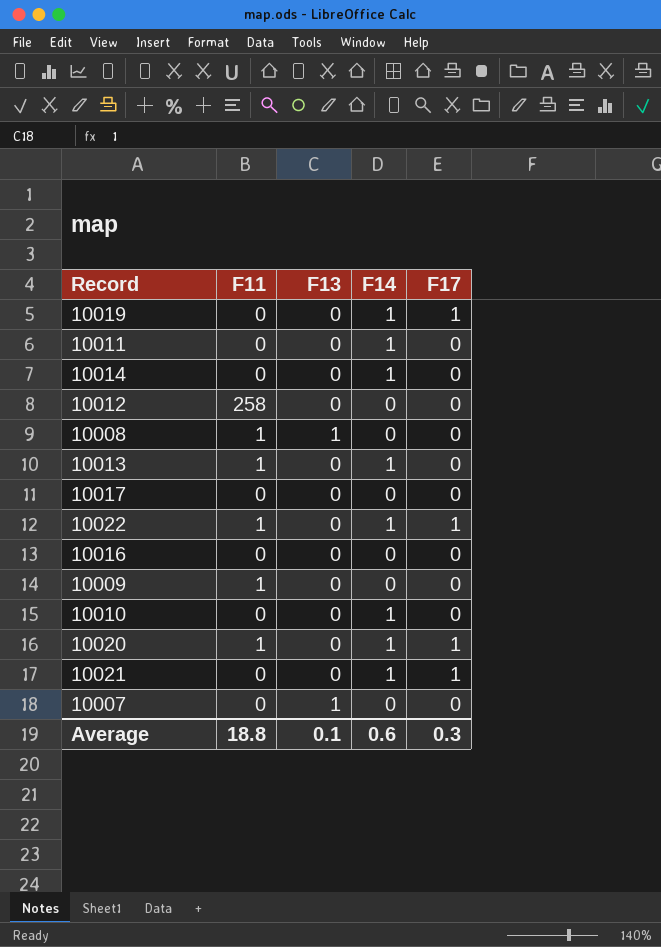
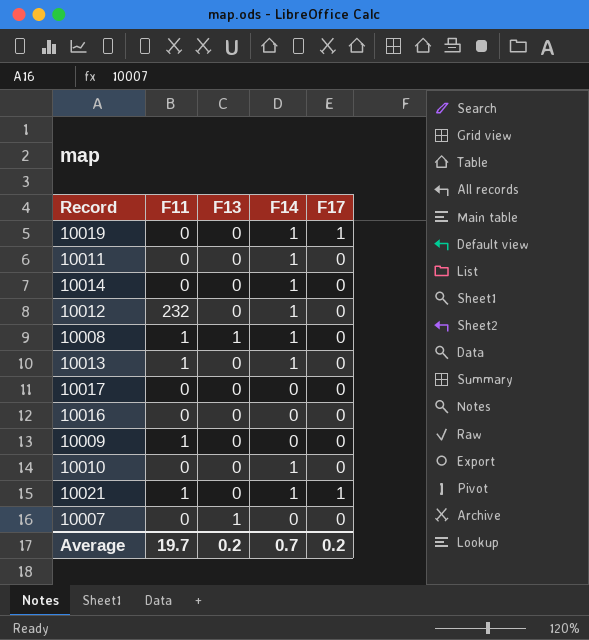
row 10022: 1 | 0 | 1 | 1 -> none
row 10020: 1 | 0 | 1 | 1 -> none
10012 | F11: 258 -> 232
10012 | F14: 0 -> 1
10008 | F14: 0 -> 1
10021 | F11: 0 -> 1
Average | F11: 18.8 -> 19.7
Average | F13: 0.1 -> 0.2
Average | F14: 0.6 -> 0.7
Average | F17: 0.3 -> 0.2

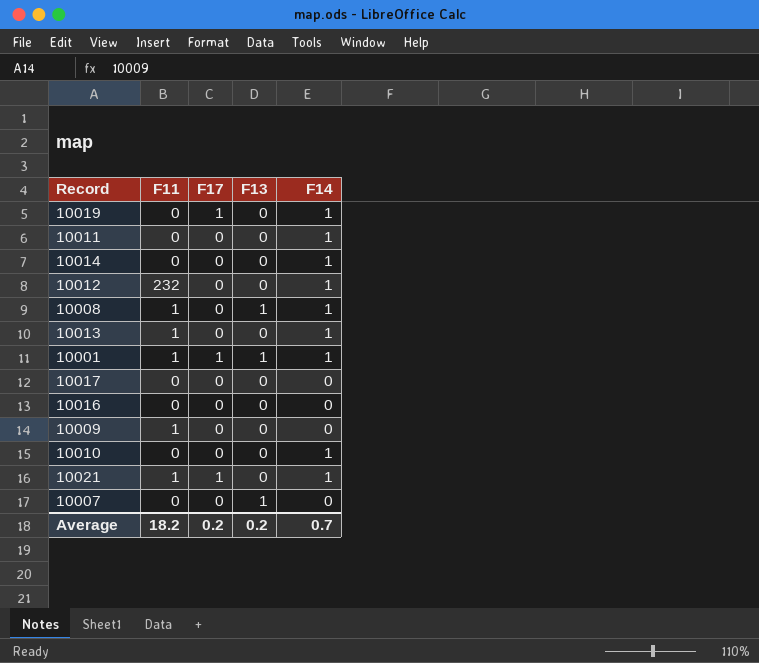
column F17 | position: 5 -> 3
row 10001: none -> 1 | 1 | 1 | 1
Average | F11: 19.7 -> 18.2

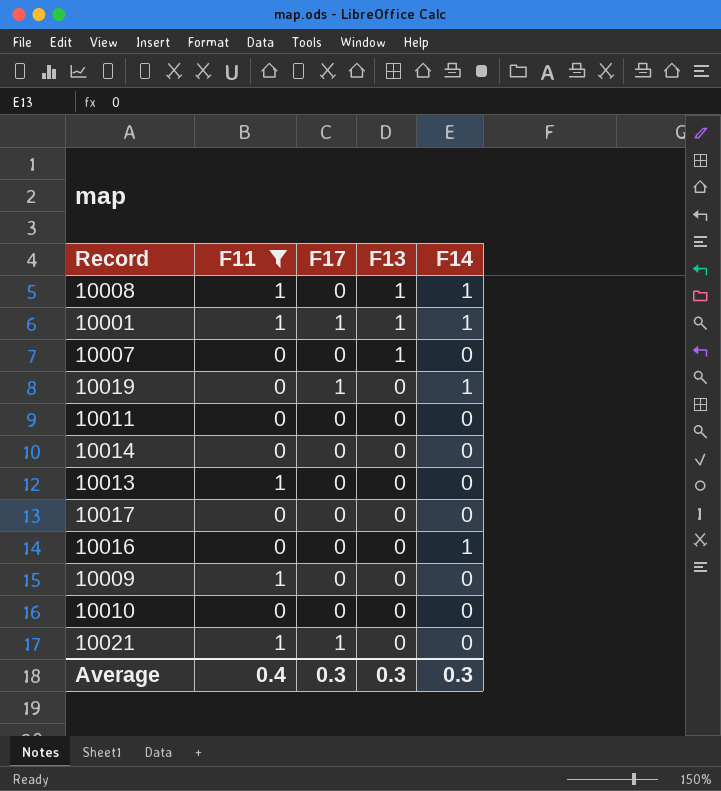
filter: none -> F11 != 232
row order: none -> F13 descending
10011 | F14: 1 -> 0
10014 | F14: 1 -> 0
10013 | F14: 1 -> 0
10016 | F14: 0 -> 1
10010 | F14: 1 -> 0
10021 | F14: 1 -> 0
Average | F11: 18.2 -> 0.4
Average | F17: 0.2 -> 0.3
Average | F13: 0.2 -> 0.3
Average | F14: 0.7 -> 0.3

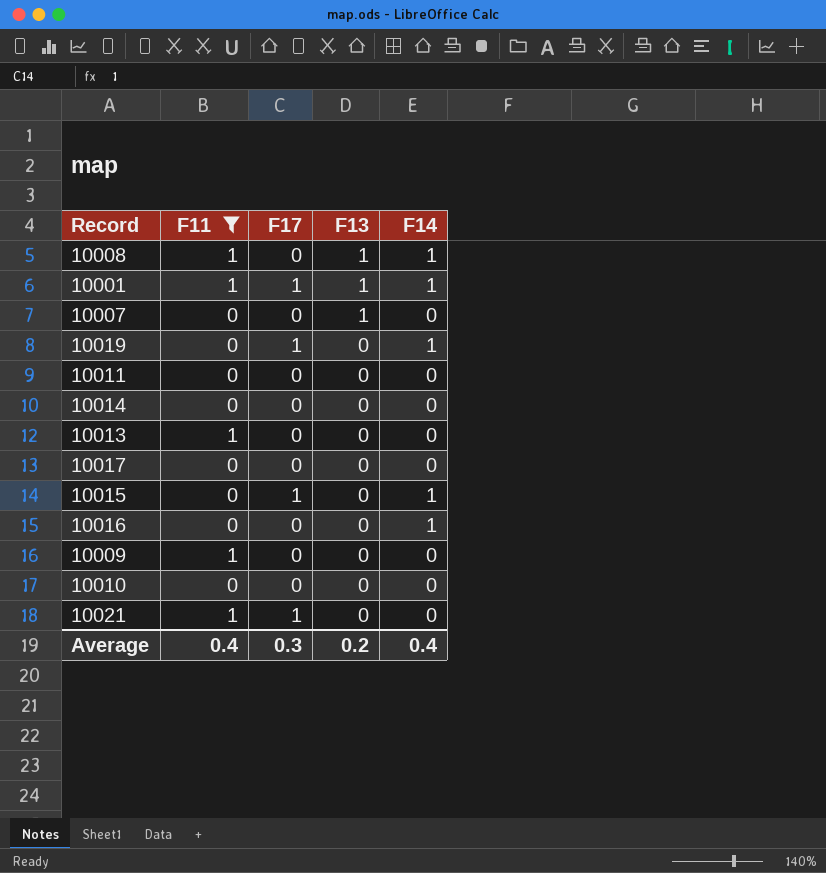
row 10015: none -> 0 | 1 | 0 | 1
Average | F13: 0.3 -> 0.2
Average | F14: 0.3 -> 0.4

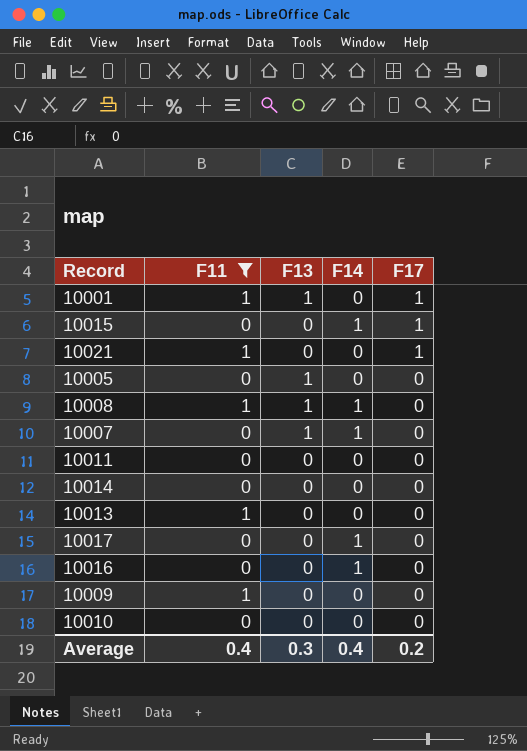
row order: F13 descending -> F17 descending
column F17 | position: 3 -> 5
row 10019: 0 | 1 | 0 | 1 -> none
10001 | F14: 1 -> 0
row 10005: none -> 0 | 1 | 0 | 0
10007 | F14: 0 -> 1
10017 | F14: 0 -> 1
Average | F13: 0.2 -> 0.3
Average | F17: 0.3 -> 0.2

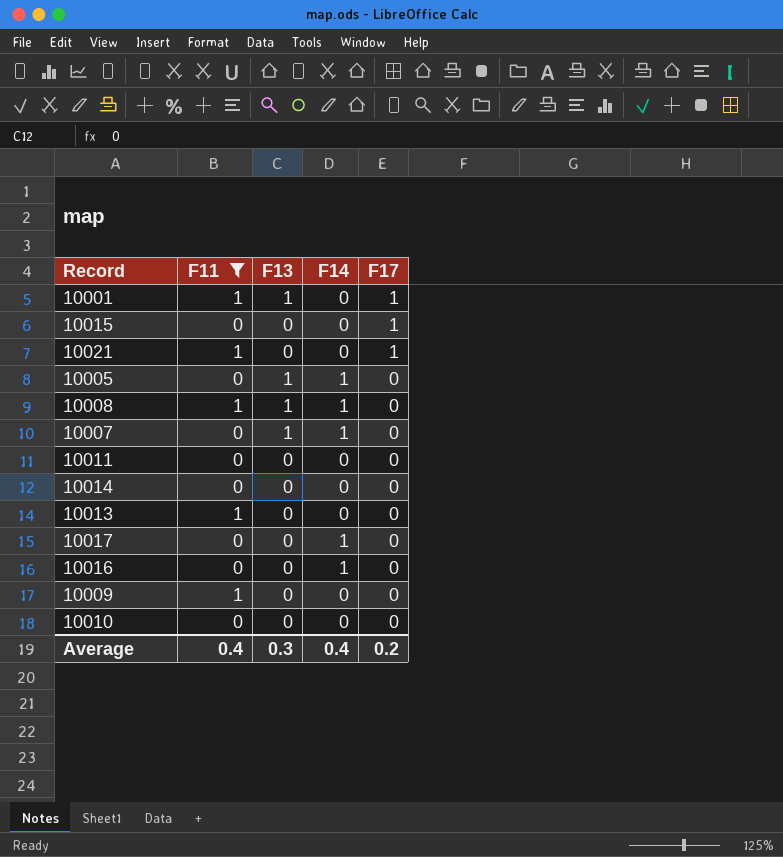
10015 | F14: 1 -> 0
10005 | F14: 0 -> 1

